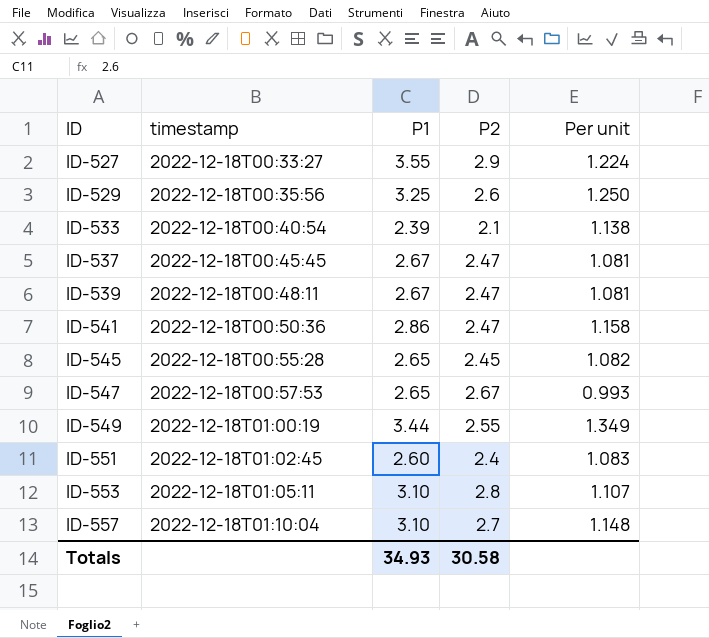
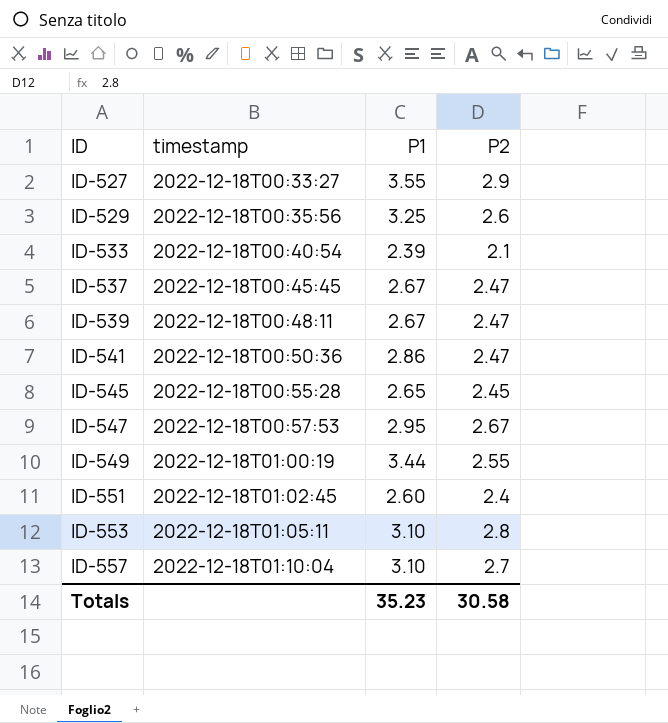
column Per unit | formula: [P1] / [P2] -> none
ID-547 | P1: 2.65 -> 2.95
Totals | P1: 34.93 -> 35.23

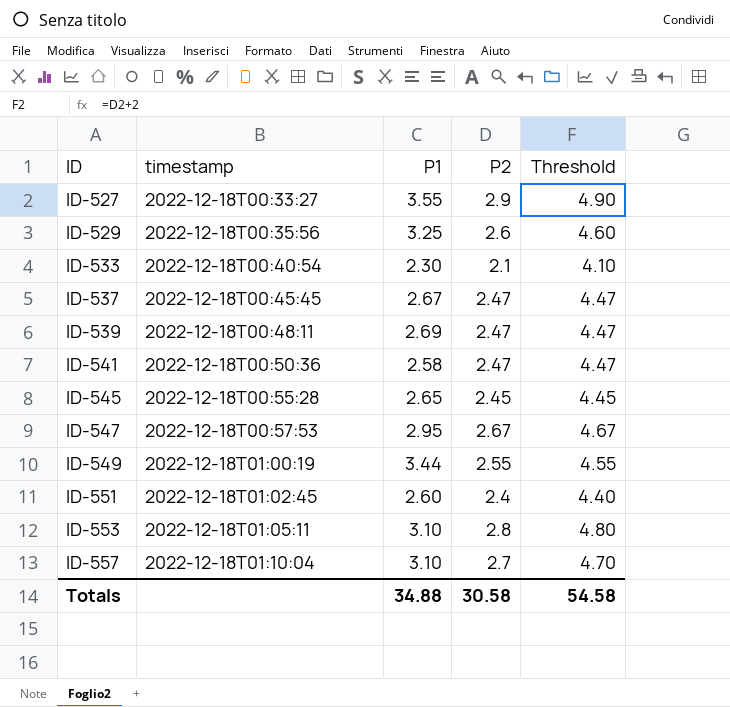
column Threshold | formula: none -> [P2] + 2
ID-533 | P1: 2.39 -> 2.30
ID-539 | P1: 2.67 -> 2.69
ID-541 | P1: 2.86 -> 2.58
Totals | P1: 35.23 -> 34.88

